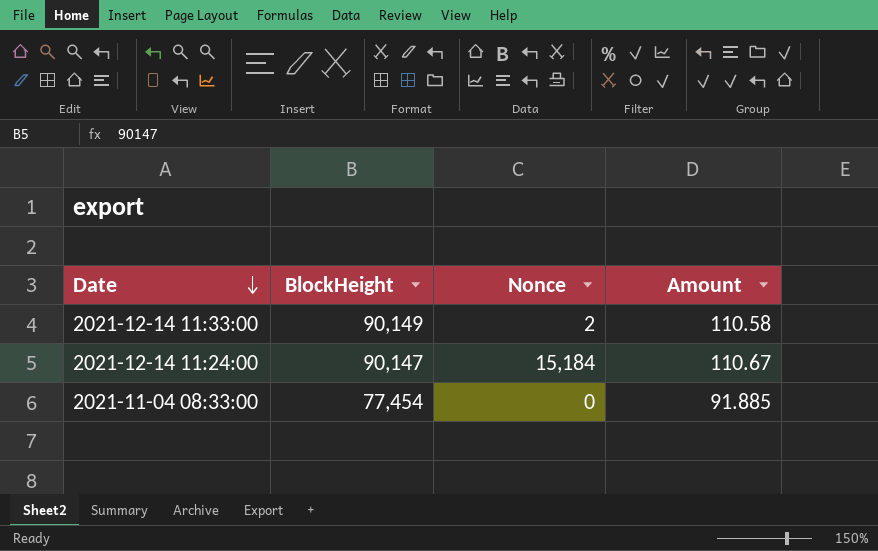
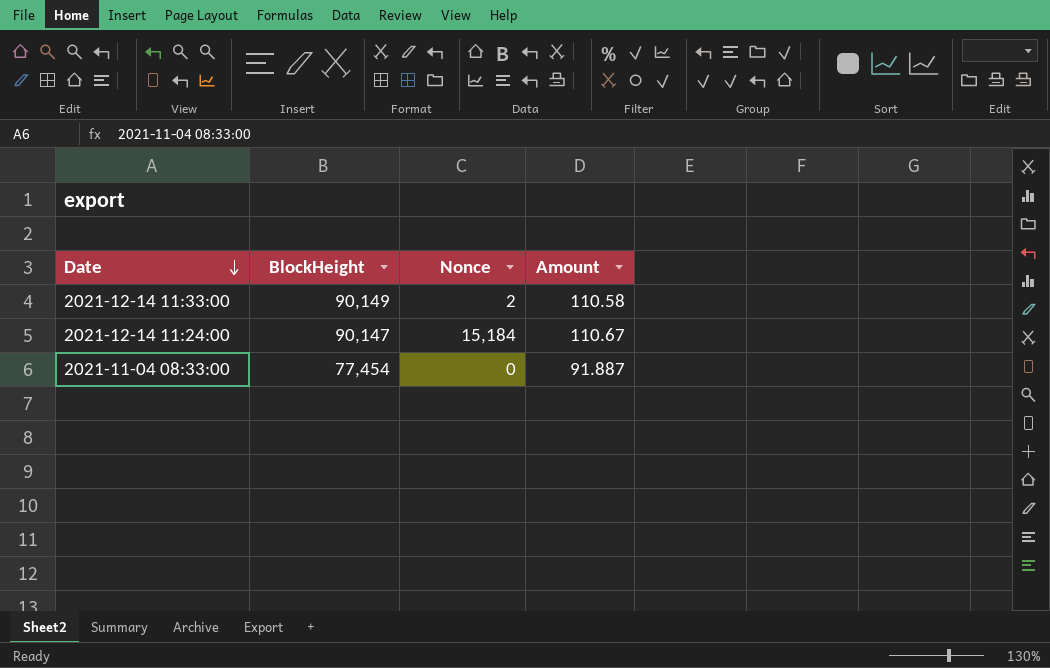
2021-11-04 08:33:00 | Amount: 91.885 -> 91.887

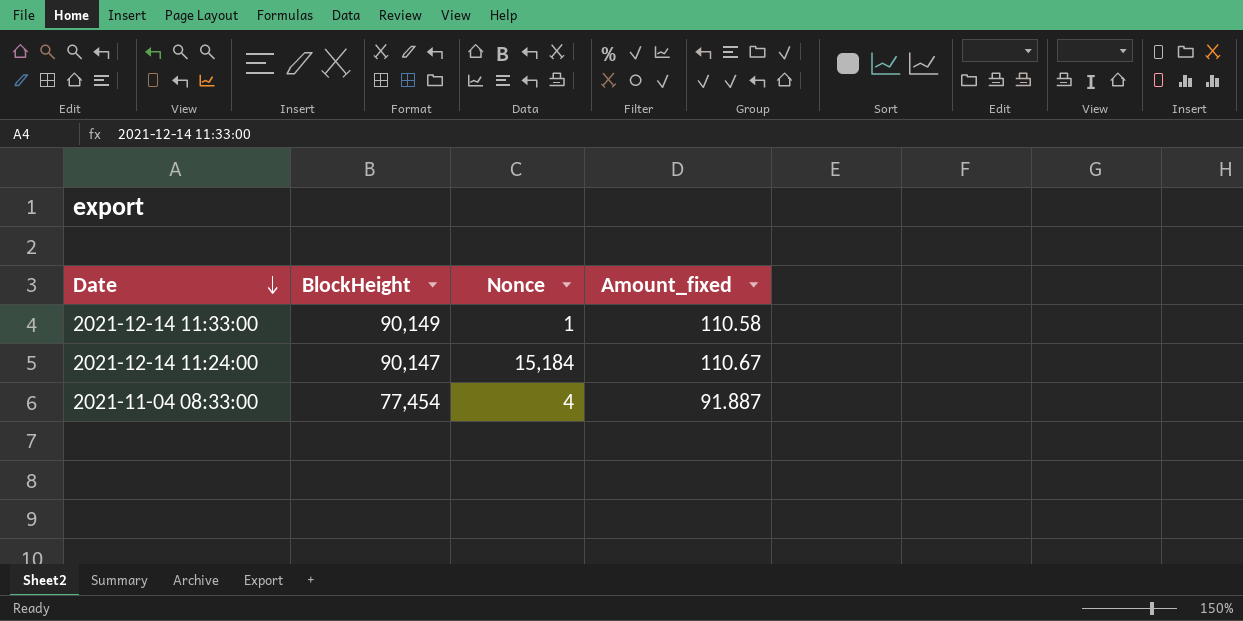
column name: Amount -> Amount_fixed
2021-12-14 11:33:00 | Nonce: 2 -> 1
2021-11-04 08:33:00 | Nonce: 0 -> 4

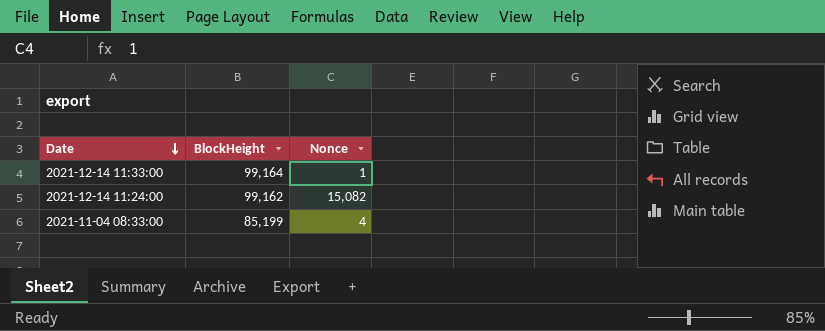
column Amount_fixed | position: 4 -> none
2021-12-14 11:33:00 | BlockHeight: 90,149 -> 99,164
2021-12-14 11:24:00 | BlockHeight: 90,147 -> 99,162
2021-12-14 11:24:00 | Nonce: 15,184 -> 15,082
2021-11-04 08:33:00 | BlockHeight: 77,454 -> 85,199

